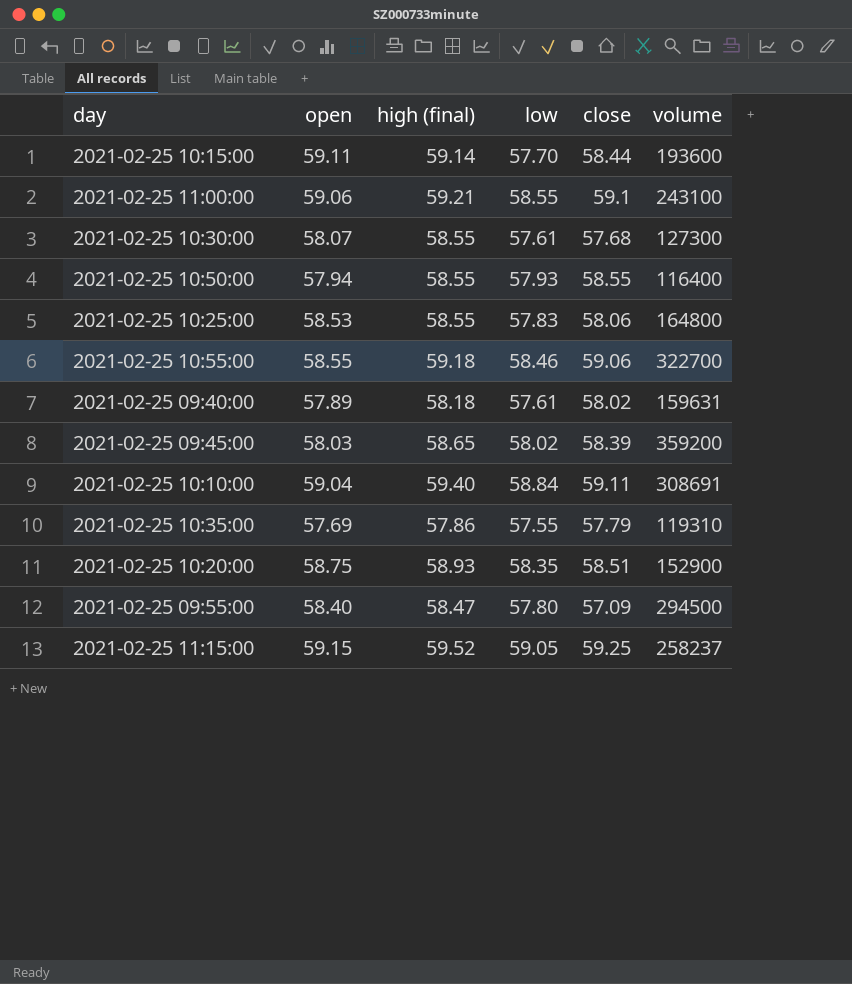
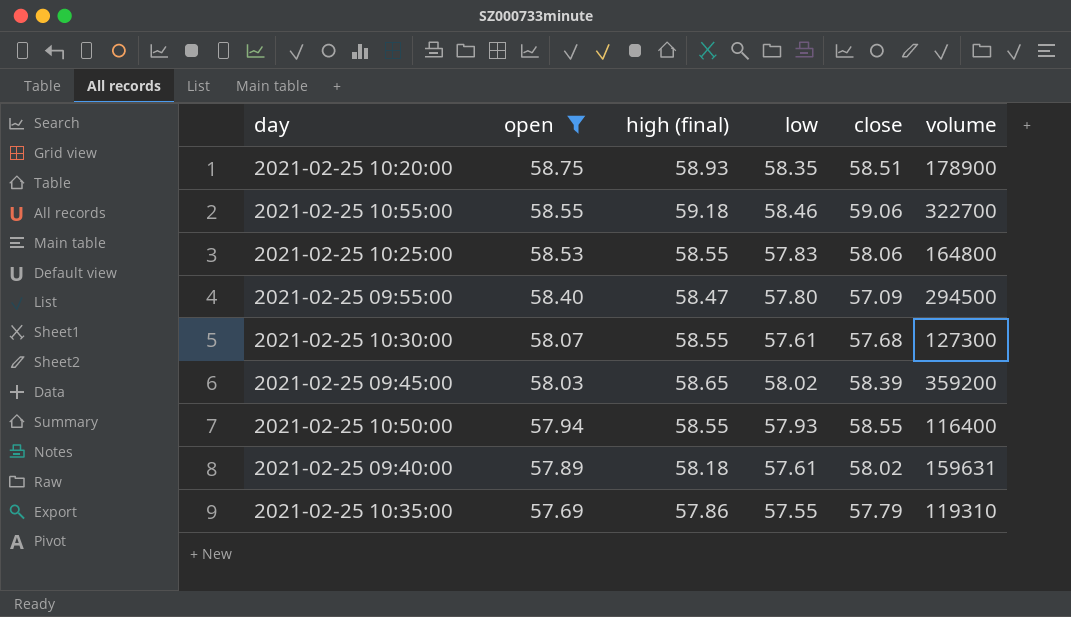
filter: none -> open <= 58.75
row order: none -> open descending
2021-02-25 10:20:00 | volume: 152900 -> 178900

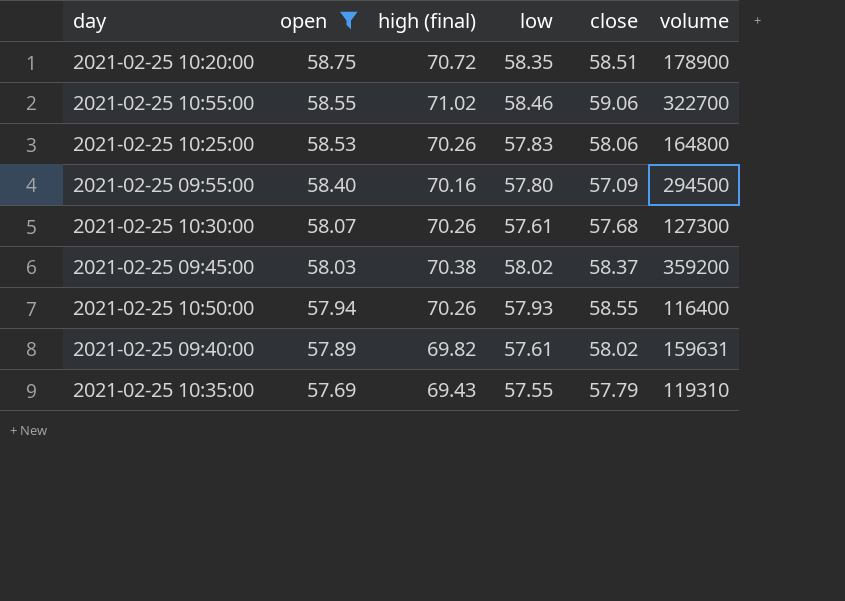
2021-02-25 10:20:00 | high (final): 58.93 -> 70.72
2021-02-25 10:55:00 | high (final): 59.18 -> 71.02
2021-02-25 10:25:00 | high (final): 58.55 -> 70.26
2021-02-25 09:55:00 | high (final): 58.47 -> 70.16
2021-02-25 10:30:00 | high (final): 58.55 -> 70.26
2021-02-25 09:45:00 | high (final): 58.65 -> 70.38
2021-02-25 09:45:00 | close: 58.39 -> 58.37
2021-02-25 10:50:00 | high (final): 58.55 -> 70.26
2021-02-25 09:40:00 | high (final): 58.18 -> 69.82
2021-02-25 10:35:00 | high (final): 57.86 -> 69.43

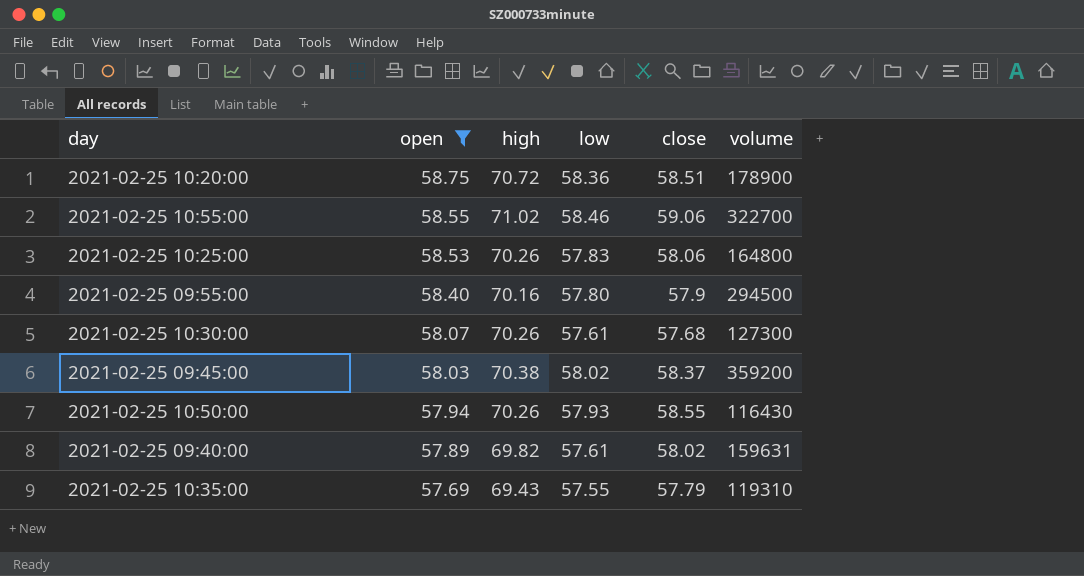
column name: high (final) -> high
2021-02-25 10:20:00 | low: 58.35 -> 58.36
2021-02-25 09:55:00 | close: 57.09 -> 57.9
2021-02-25 10:50:00 | volume: 116400 -> 116430

